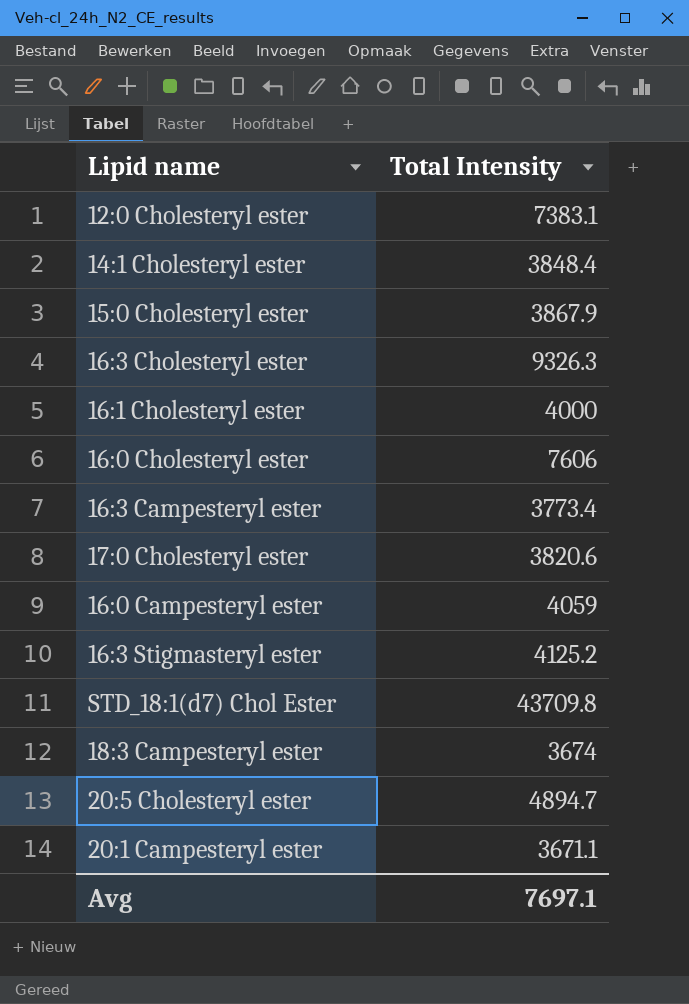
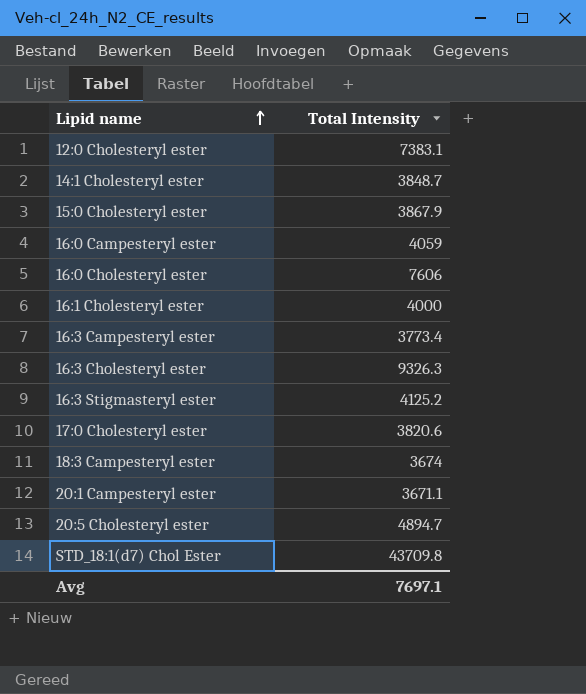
row order: none -> Lipid name ascending
14:1 Cholesteryl ester | Total Intensity: 3848.4 -> 3848.7

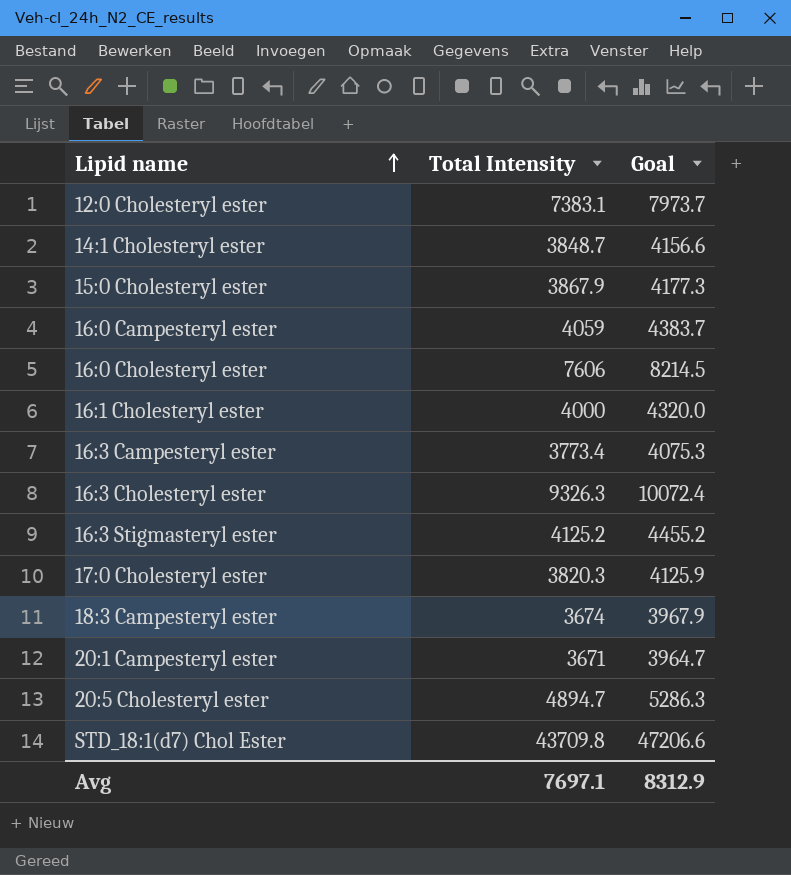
column Goal | formula: none -> [Total Intensity] * 1.08
17:0 Cholesteryl ester | Total Intensity: 3820.6 -> 3820.3
20:1 Campesteryl ester | Total Intensity: 3671.1 -> 3671

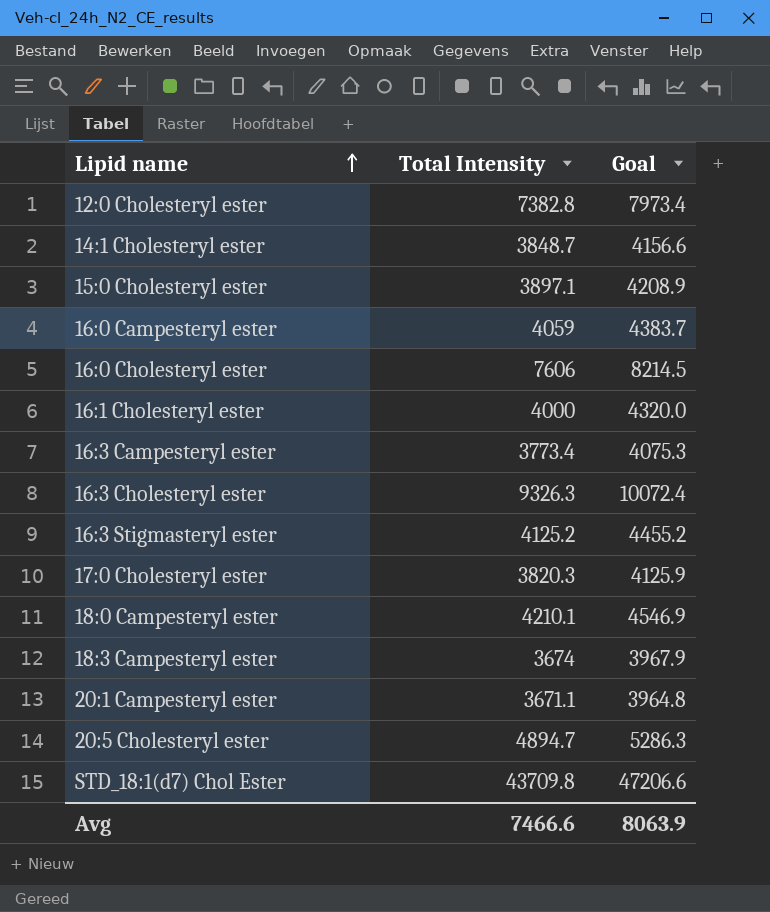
12:0 Cholesteryl ester | Total Intensity: 7383.1 -> 7382.8
12:0 Cholesteryl ester | Goal: 7973.7 -> 7973.4
15:0 Cholesteryl ester | Total Intensity: 3867.9 -> 3897.1
15:0 Cholesteryl ester | Goal: 4177.3 -> 4208.9
row 18:0 Campesteryl ester: none -> 4210.1 | 4546.9
20:1 Campesteryl ester | Total Intensity: 3671 -> 3671.1
20:1 Campesteryl ester | Goal: 3964.7 -> 3964.8
Avg | Total Intensity: 7697.1 -> 7466.6
Avg | Goal: 8312.9 -> 8063.9

